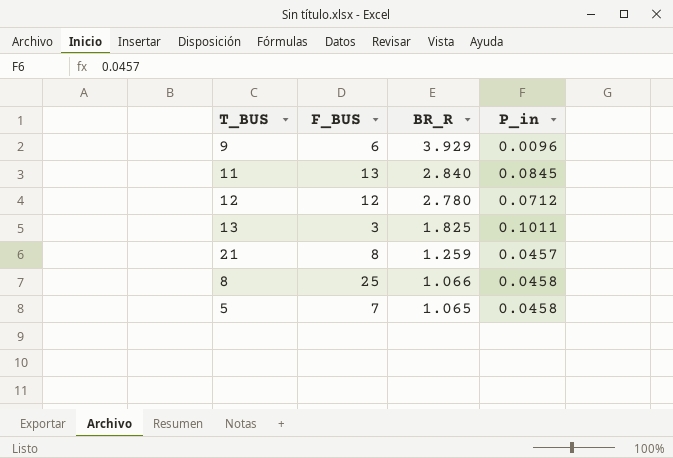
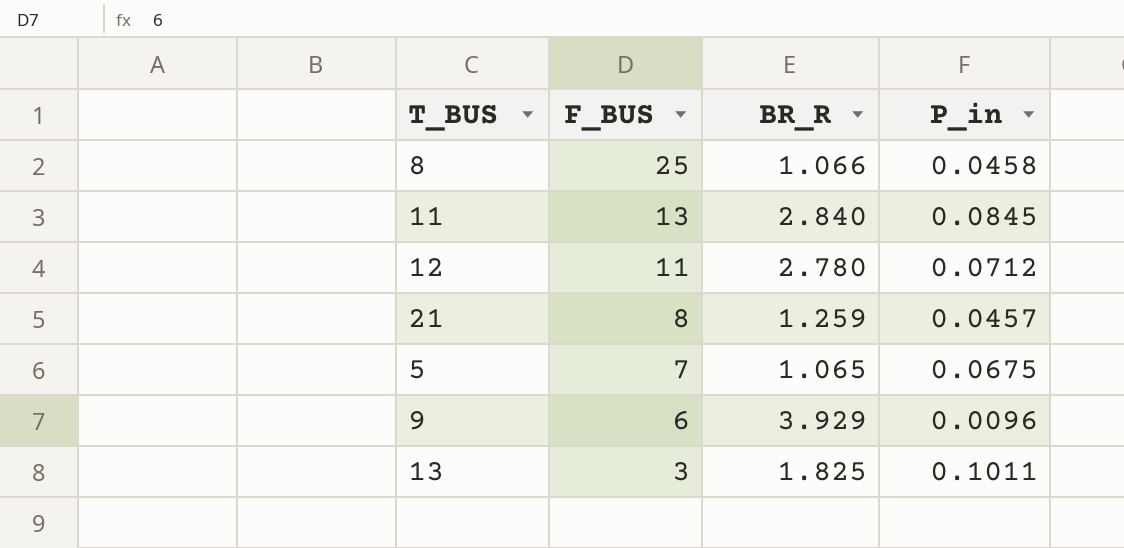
row order: BR_R descending -> F_BUS descending
12 | F_BUS: 12 -> 11
5 | P_in: 0.0458 -> 0.0675

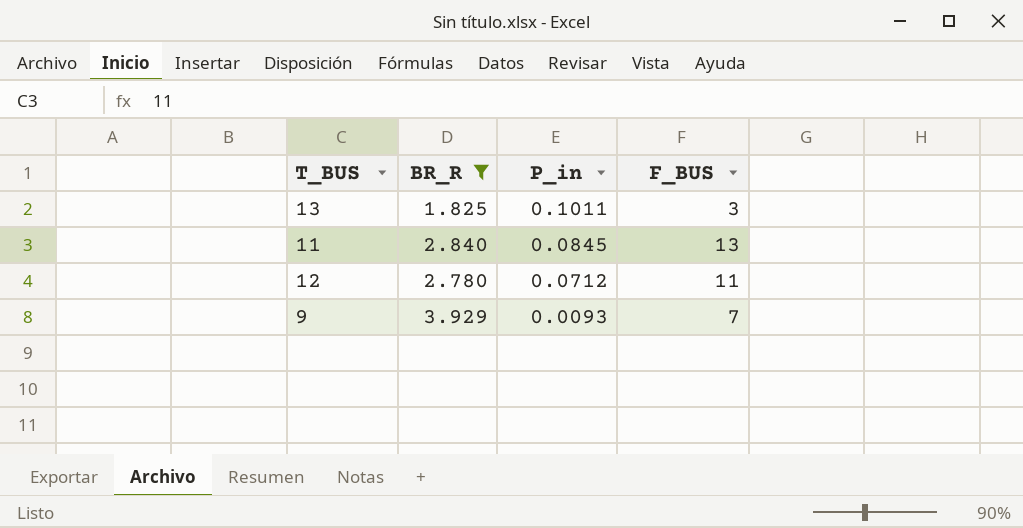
filter: none -> BR_R >= 1.825
row order: F_BUS descending -> P_in descending
column F_BUS | position: 2 -> 4
9 | P_in: 0.0096 -> 0.0093
9 | F_BUS: 6 -> 7

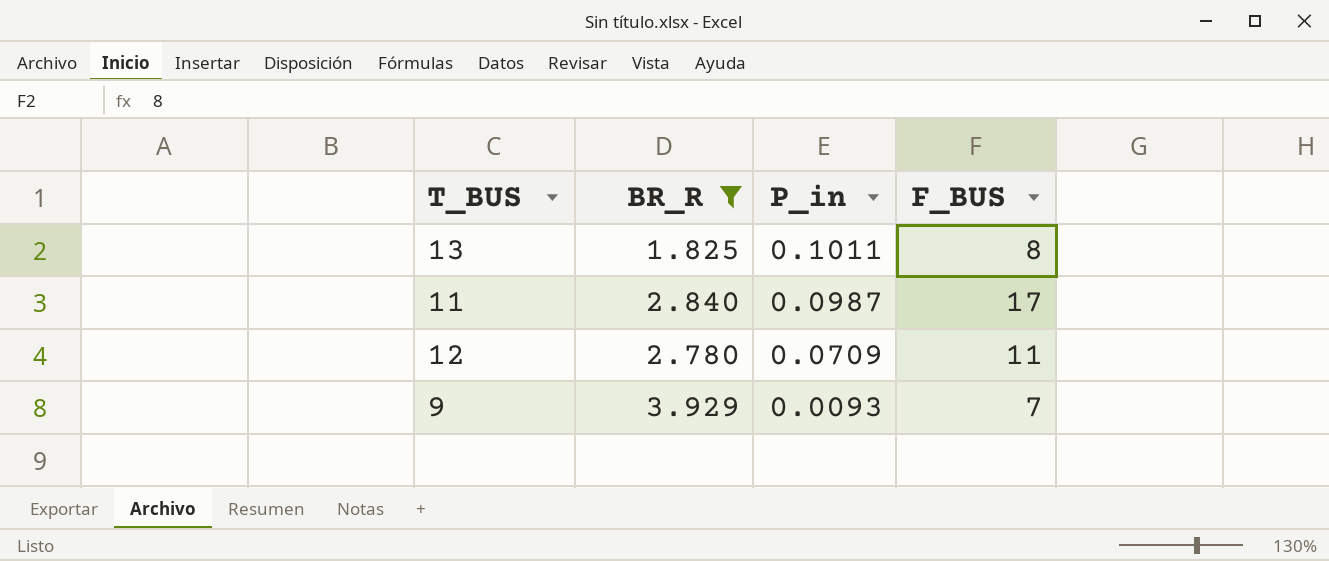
13 | F_BUS: 3 -> 8
11 | P_in: 0.0845 -> 0.0987
11 | F_BUS: 13 -> 17
12 | P_in: 0.0712 -> 0.0709

